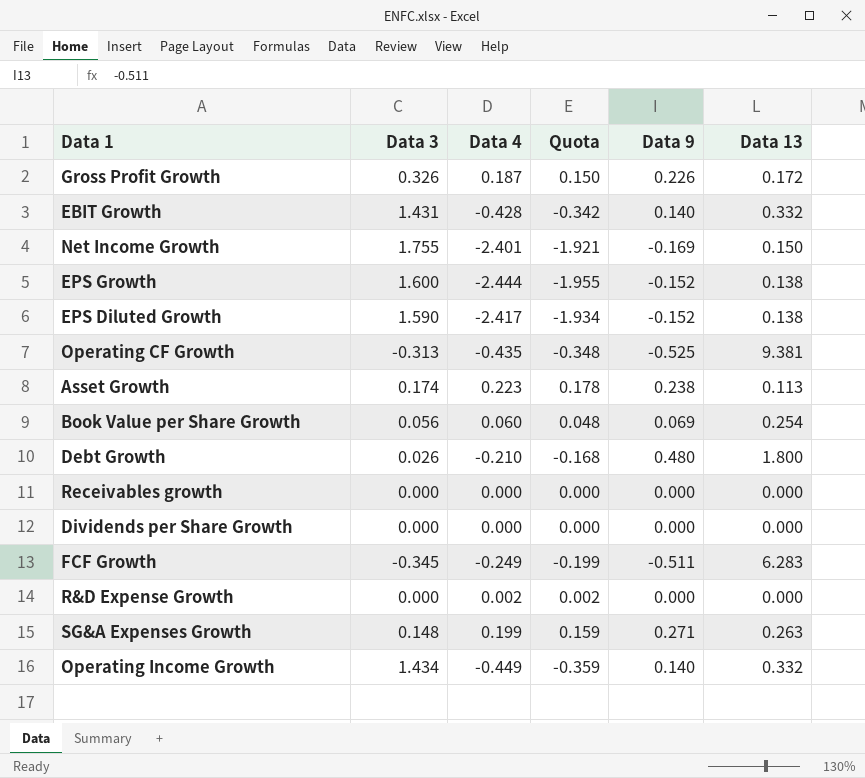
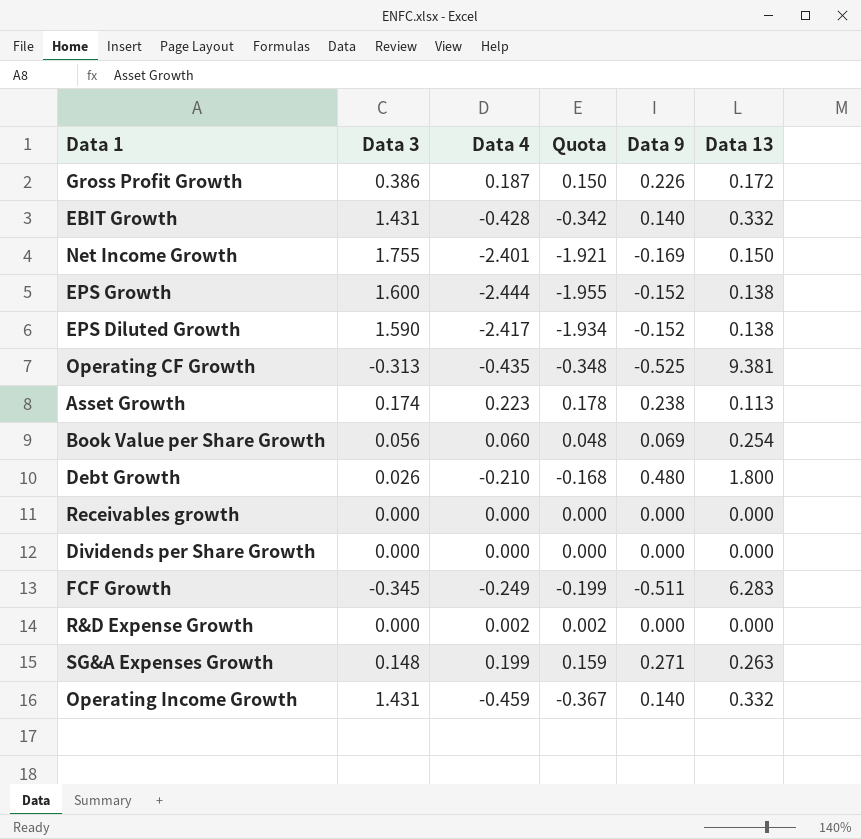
Gross Profit Growth | Data 3: 0.326 -> 0.386
Operating Income Growth | Data 3: 1.434 -> 1.431
Operating Income Growth | Data 4: -0.449 -> -0.459
Operating Income Growth | Quota: -0.359 -> -0.367

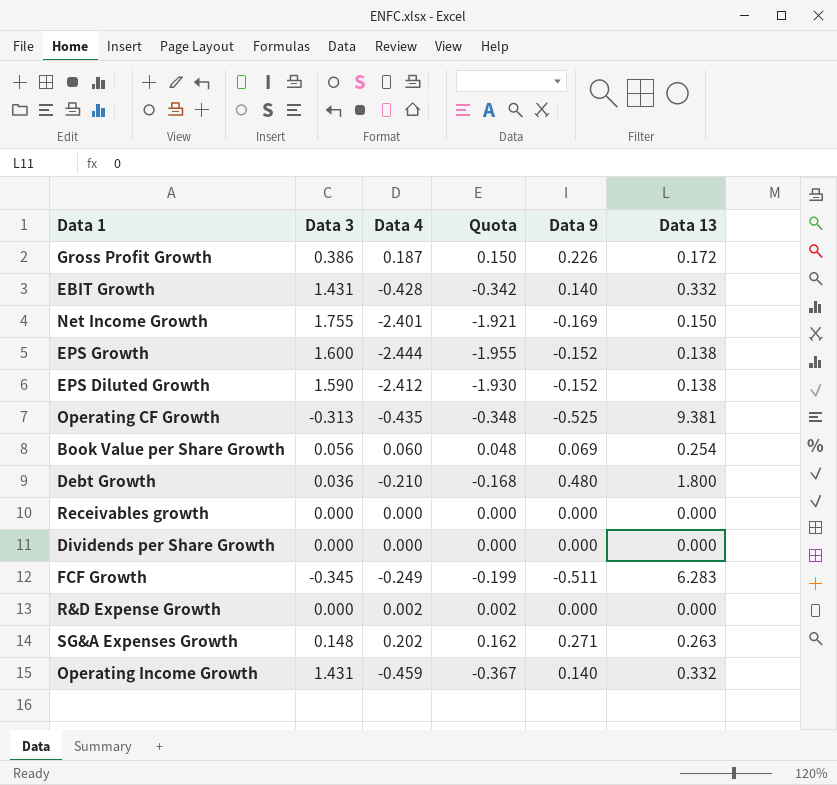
row Asset Growth: 0.174 | 0.223 | 0.178 | 0.238 | 0.113 -> none
EPS Diluted Growth | Data 4: -2.417 -> -2.412
EPS Diluted Growth | Quota: -1.934 -> -1.930
Debt Growth | Data 3: 0.026 -> 0.036
SG&A Expenses Growth | Data 4: 0.199 -> 0.202
SG&A Expenses Growth | Quota: 0.159 -> 0.162

